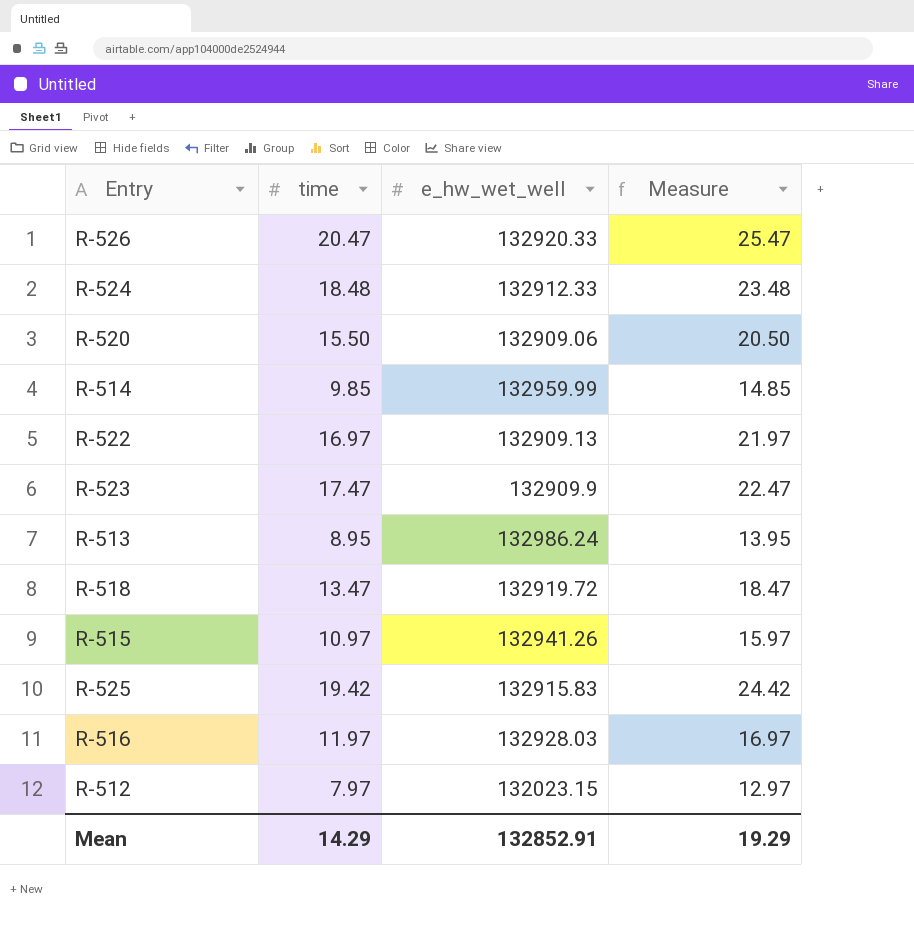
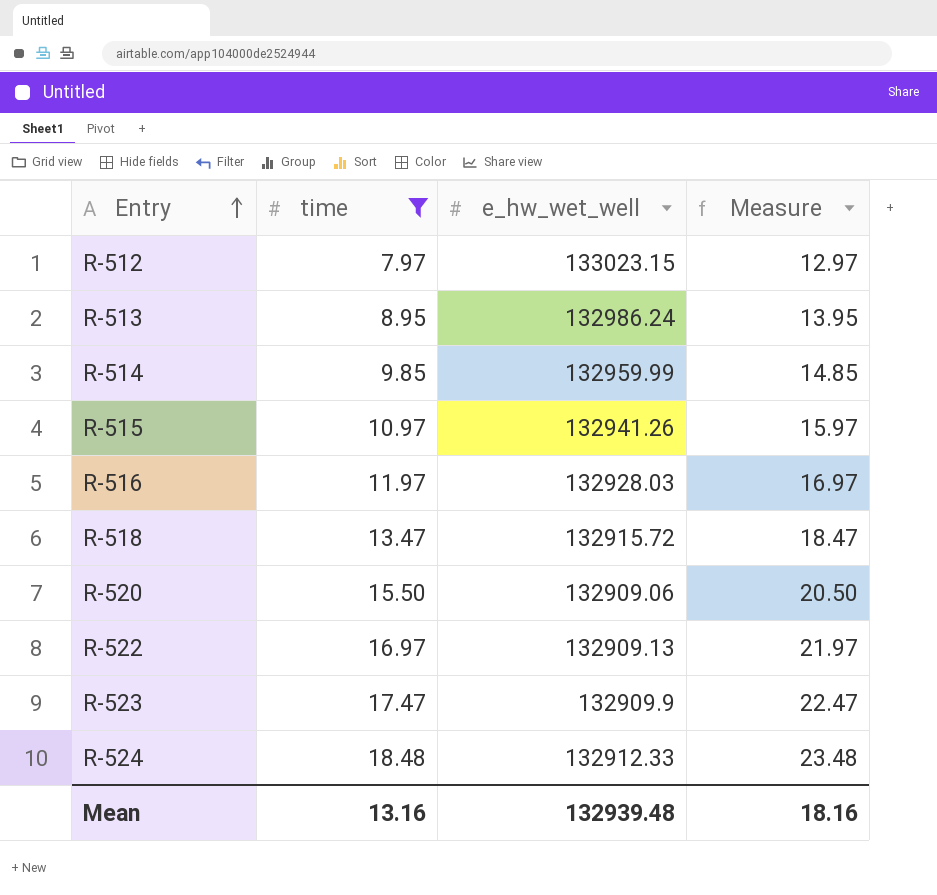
filter: none -> time <= 18.48
row order: none -> Entry ascending
R-512 | e_hw_wet_well: 132023.15 -> 133023.15
R-518 | e_hw_wet_well: 132919.72 -> 132915.72
Mean | time: 14.29 -> 13.16
Mean | e_hw_wet_well: 132852.91 -> 132939.48
Mean | Measure: 19.29 -> 18.16

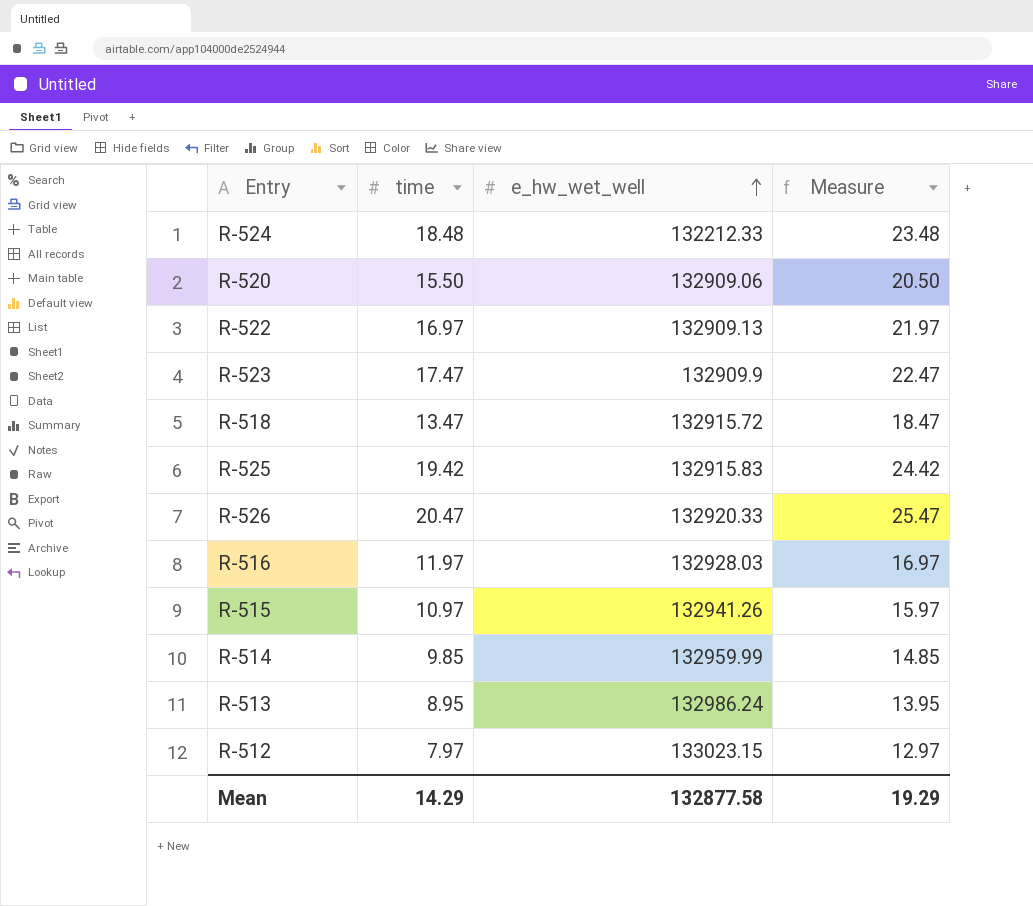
filter: time <= 18.48 -> none
row order: Entry ascending -> e_hw_wet_well ascending
R-524 | e_hw_wet_well: 132912.33 -> 132212.33
Mean | time: 13.16 -> 14.29
Mean | e_hw_wet_well: 132939.48 -> 132877.58
Mean | Measure: 18.16 -> 19.29

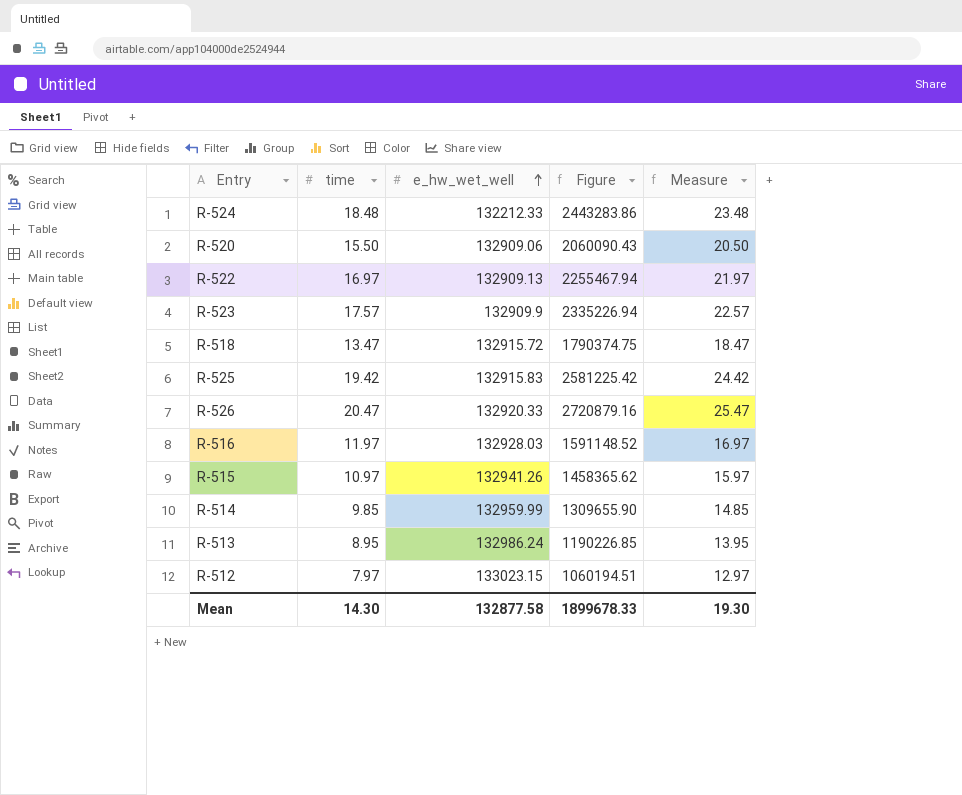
column Figure | formula: none -> [time] * [e_hw_wet_well]
R-523 | time: 17.47 -> 17.57
R-523 | Measure: 22.47 -> 22.57
Mean | time: 14.29 -> 14.30
Mean | Measure: 19.29 -> 19.30

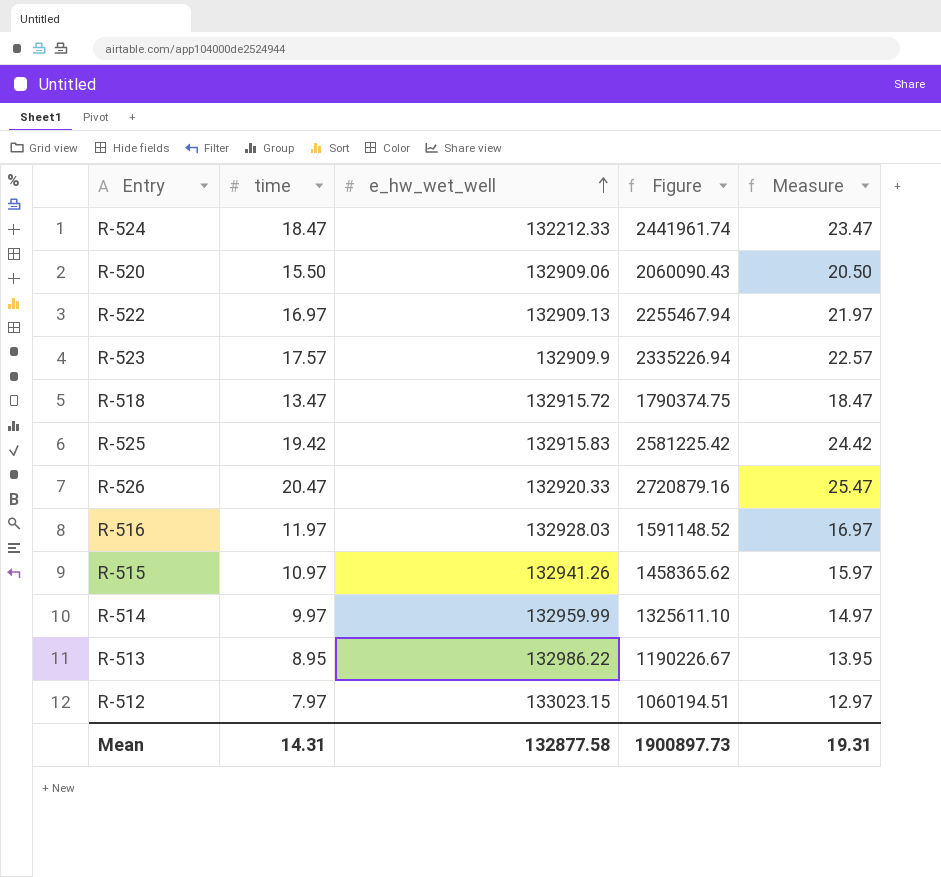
R-524 | time: 18.48 -> 18.47
R-524 | Figure: 2443283.86 -> 2441961.74
R-524 | Measure: 23.48 -> 23.47
R-514 | time: 9.85 -> 9.97
R-514 | Figure: 1309655.90 -> 1325611.10
R-514 | Measure: 14.85 -> 14.97
R-513 | e_hw_wet_well: 132986.24 -> 132986.22
R-513 | Figure: 1190226.85 -> 1190226.67
Mean | time: 14.30 -> 14.31
Mean | Figure: 1899678.33 -> 1900897.73
Mean | Measure: 19.30 -> 19.31

